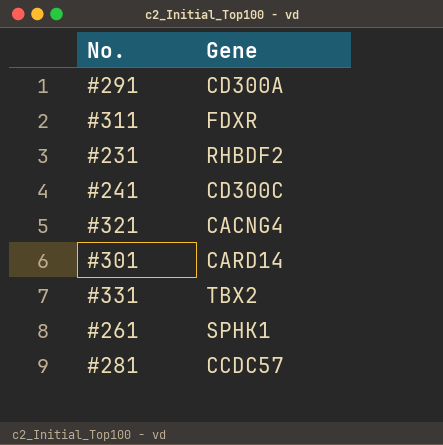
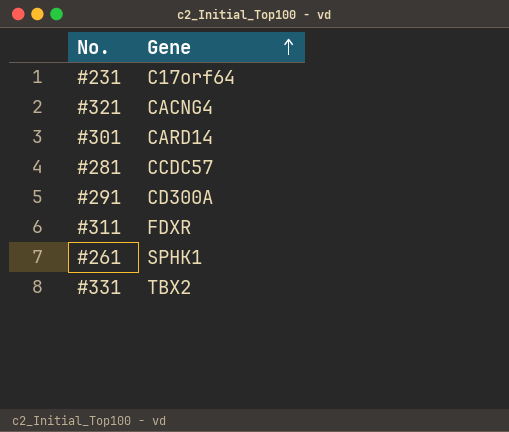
row order: none -> Gene ascending
row #241: CD300C -> none
#231 | Gene: RHBDF2 -> C17orf64

